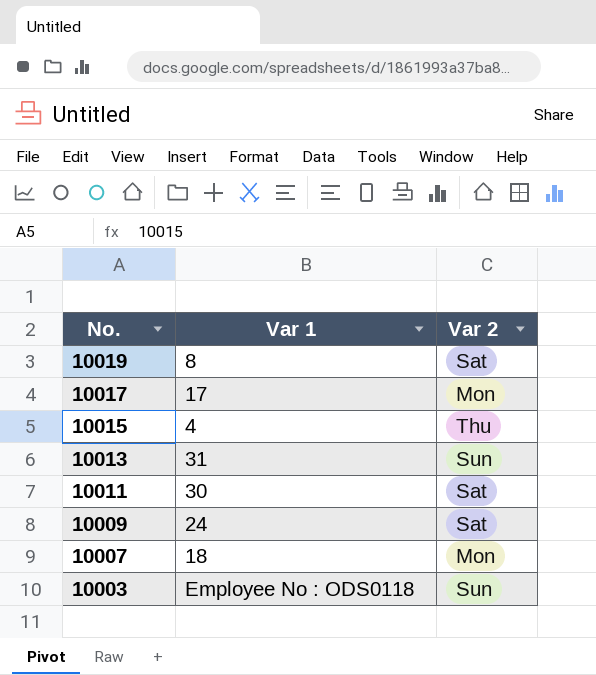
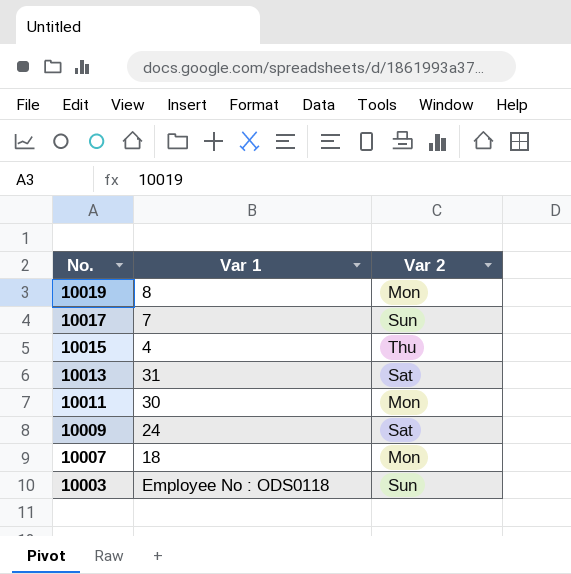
10019 | Var 2: Sat -> Mon
10017 | Var 1: 17 -> 7
10017 | Var 2: Mon -> Sun
10013 | Var 2: Sun -> Sat
10011 | Var 2: Sat -> Mon

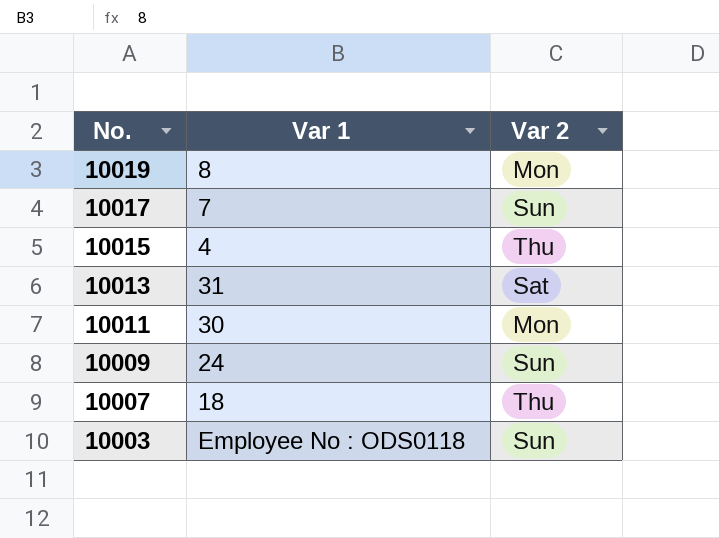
10009 | Var 2: Sat -> Sun
10007 | Var 2: Mon -> Thu

